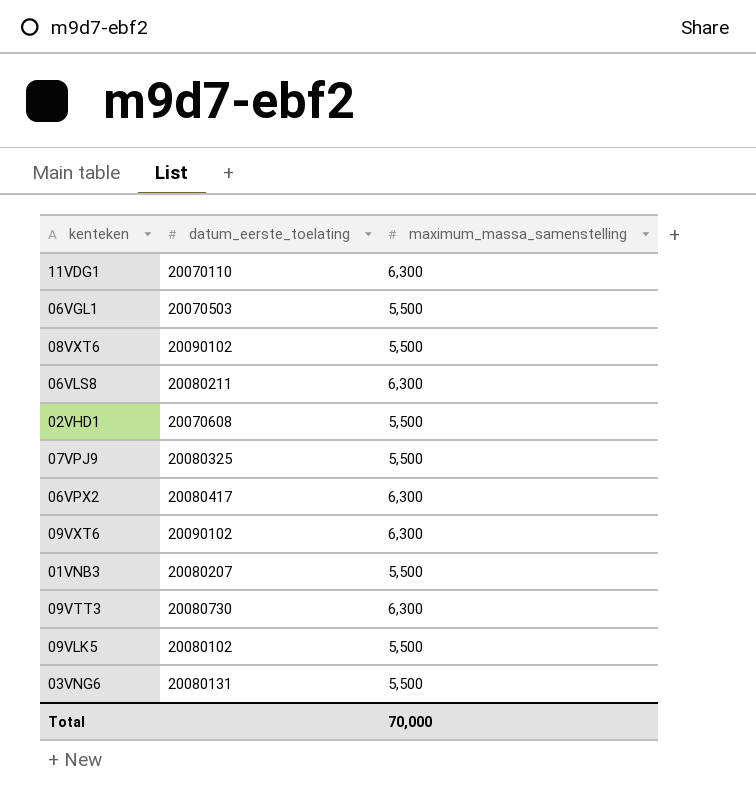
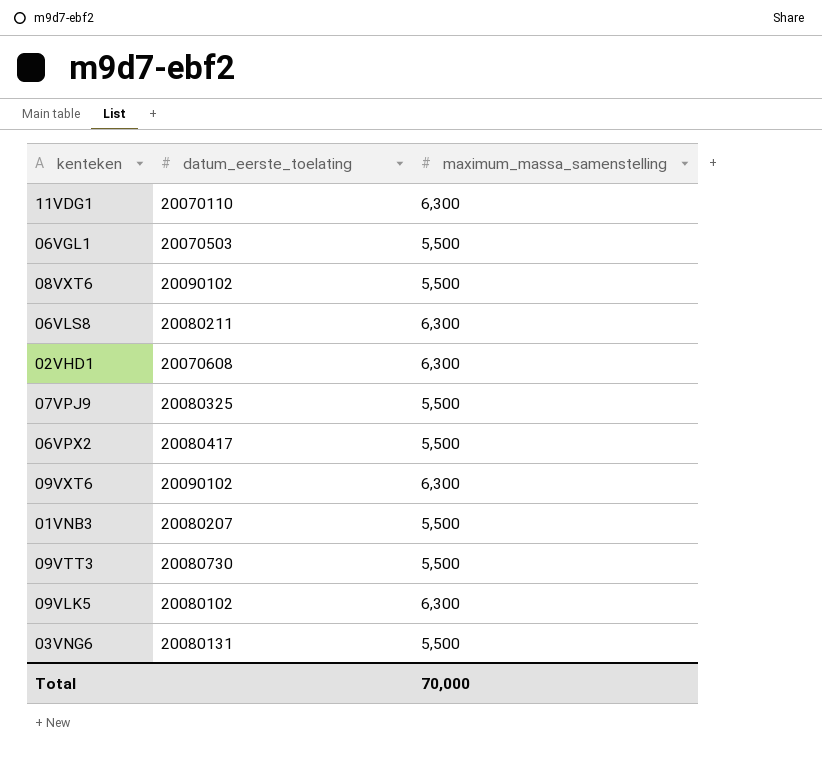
02VHD1 | maximum_massa_samenstelling: 5,500 -> 6,300
06VPX2 | maximum_massa_samenstelling: 6,300 -> 5,500
09VTT3 | maximum_massa_samenstelling: 6,300 -> 5,500
09VLK5 | maximum_massa_samenstelling: 5,500 -> 6,300

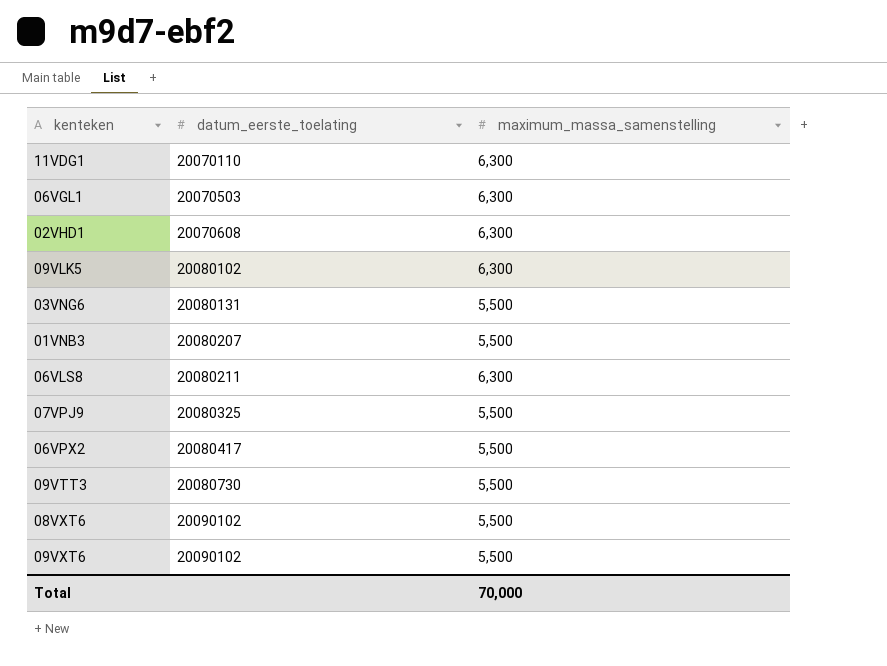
row order: none -> datum_eerste_toelating ascending
06VGL1 | maximum_massa_samenstelling: 5,500 -> 6,300
09VXT6 | maximum_massa_samenstelling: 6,300 -> 5,500

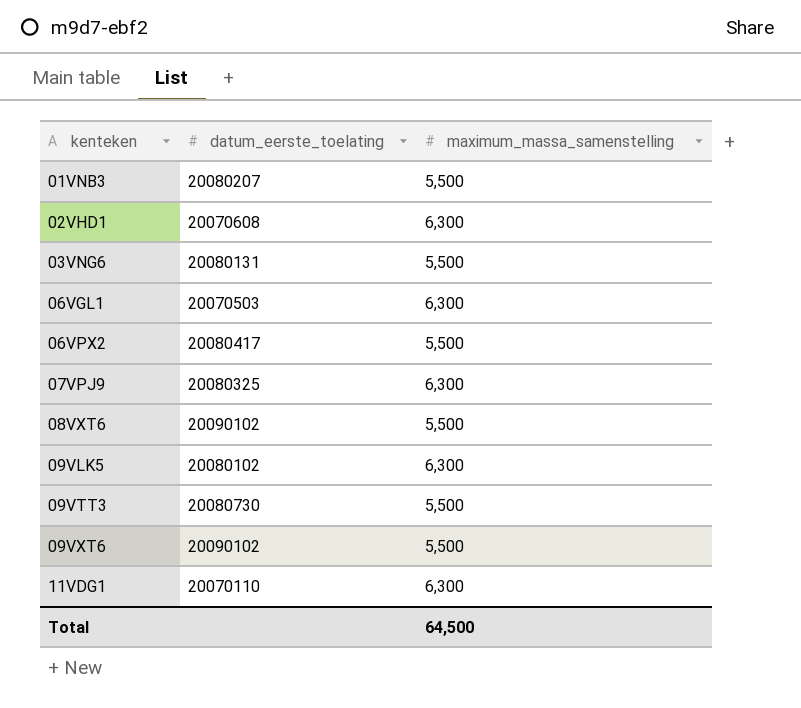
row order: datum_eerste_toelating ascending -> kenteken ascending
row 06VLS8: 20080211 | 6,300 -> none
07VPJ9 | maximum_massa_samenstelling: 5,500 -> 6,300
Total | maximum_massa_samenstelling: 70,000 -> 64,500

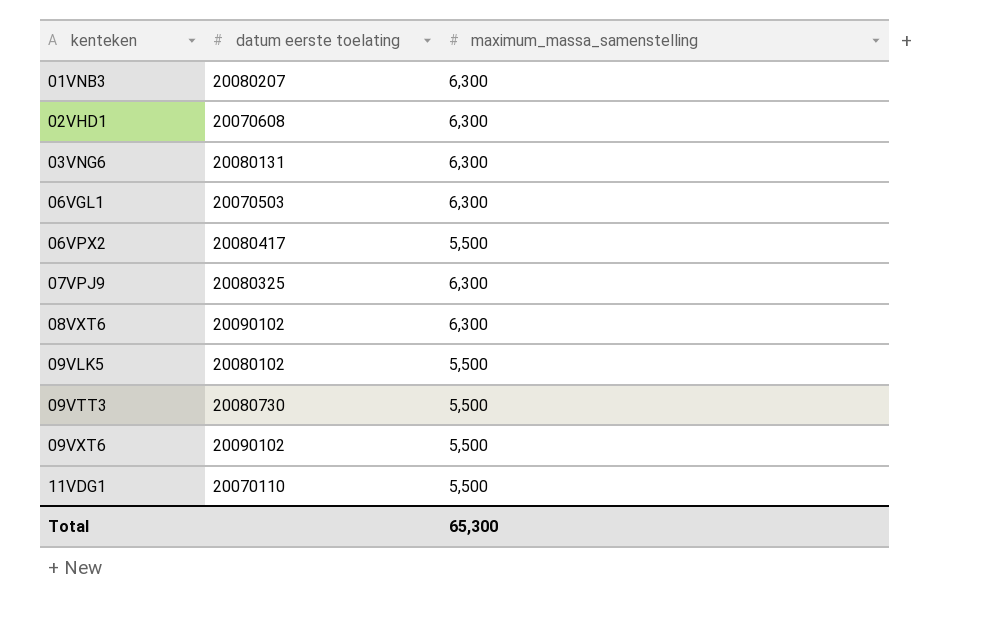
column name: datum_eerste_toelating -> datum eerste toelating
01VNB3 | maximum_massa_samenstelling: 5,500 -> 6,300
03VNG6 | maximum_massa_samenstelling: 5,500 -> 6,300
08VXT6 | maximum_massa_samenstelling: 5,500 -> 6,300
09VLK5 | maximum_massa_samenstelling: 6,300 -> 5,500
11VDG1 | maximum_massa_samenstelling: 6,300 -> 5,500
Total | maximum_massa_samenstelling: 64,500 -> 65,300

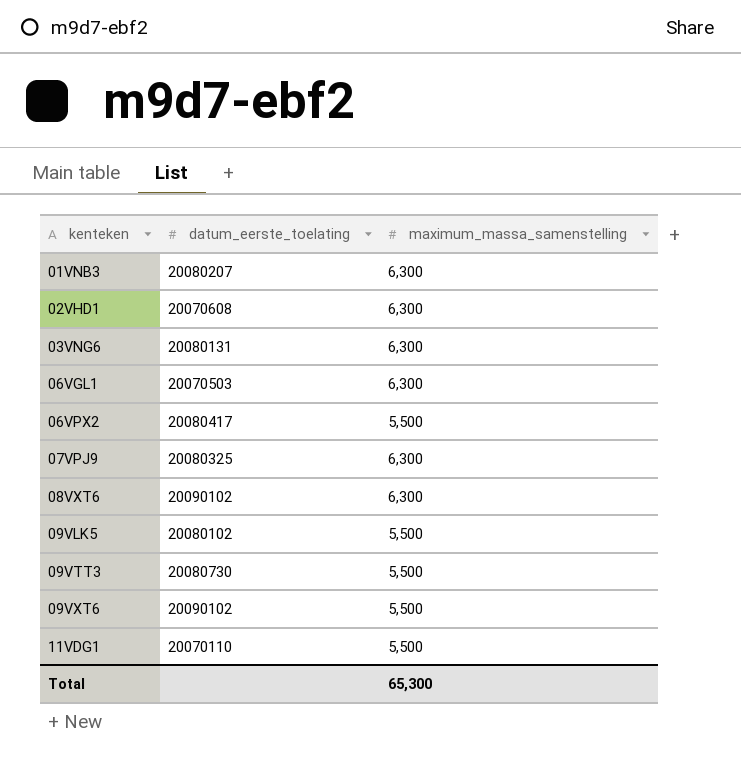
column name: datum eerste toelating -> datum_eerste_toelating

